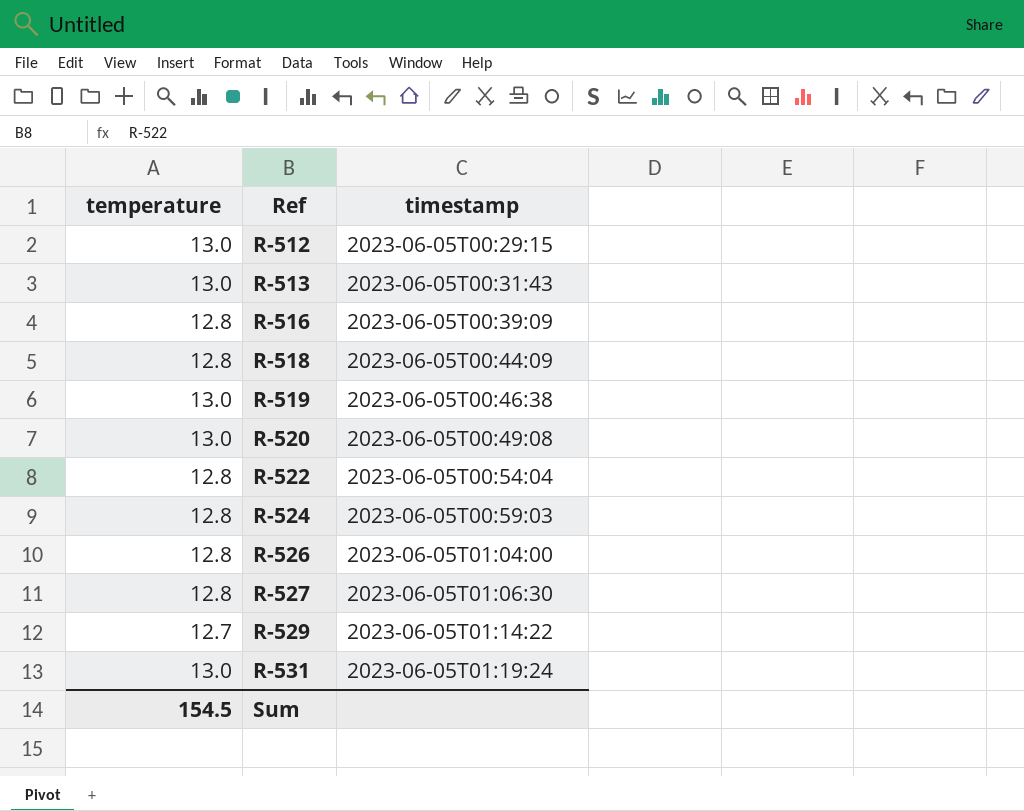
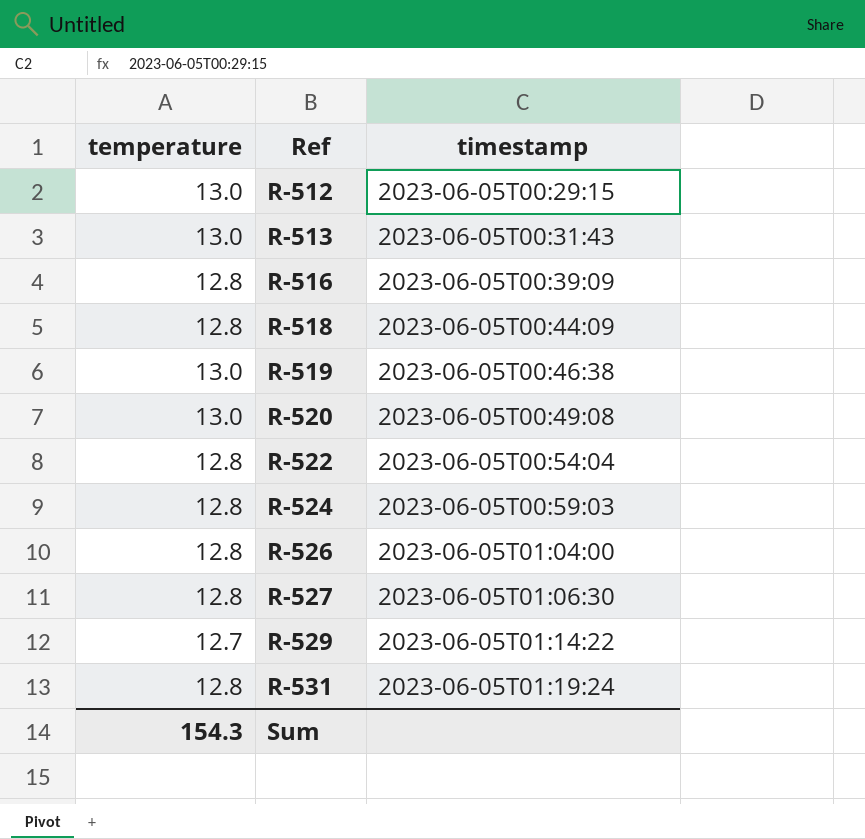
R-531 | temperature: 13.0 -> 12.8
Sum | temperature: 154.5 -> 154.3

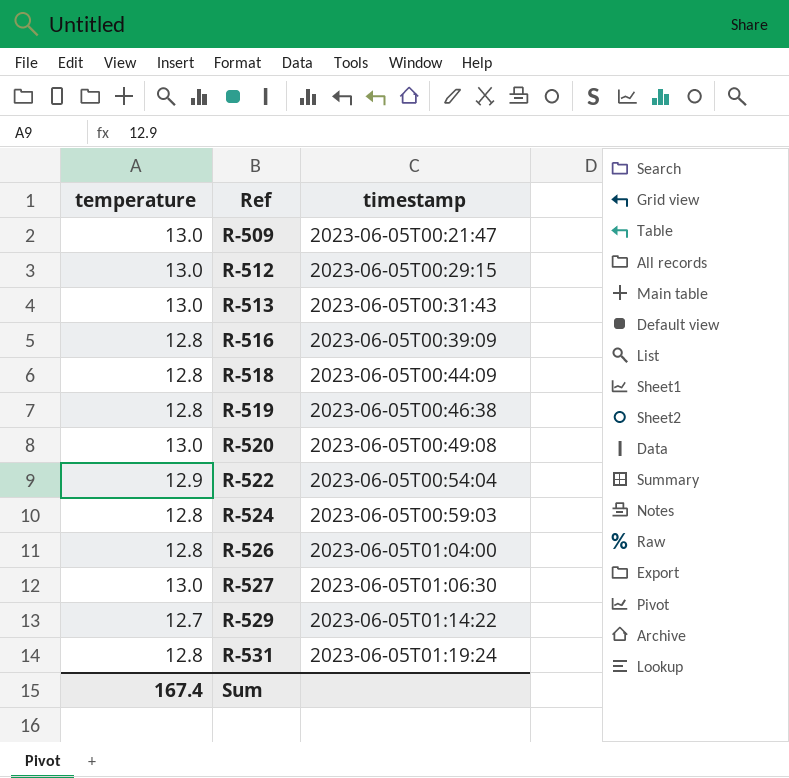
row R-509: none -> 13.0 | 2023-06-05T00:21:47
R-519 | temperature: 13.0 -> 12.8
R-522 | temperature: 12.8 -> 12.9
R-527 | temperature: 12.8 -> 13.0
Sum | temperature: 154.3 -> 167.4

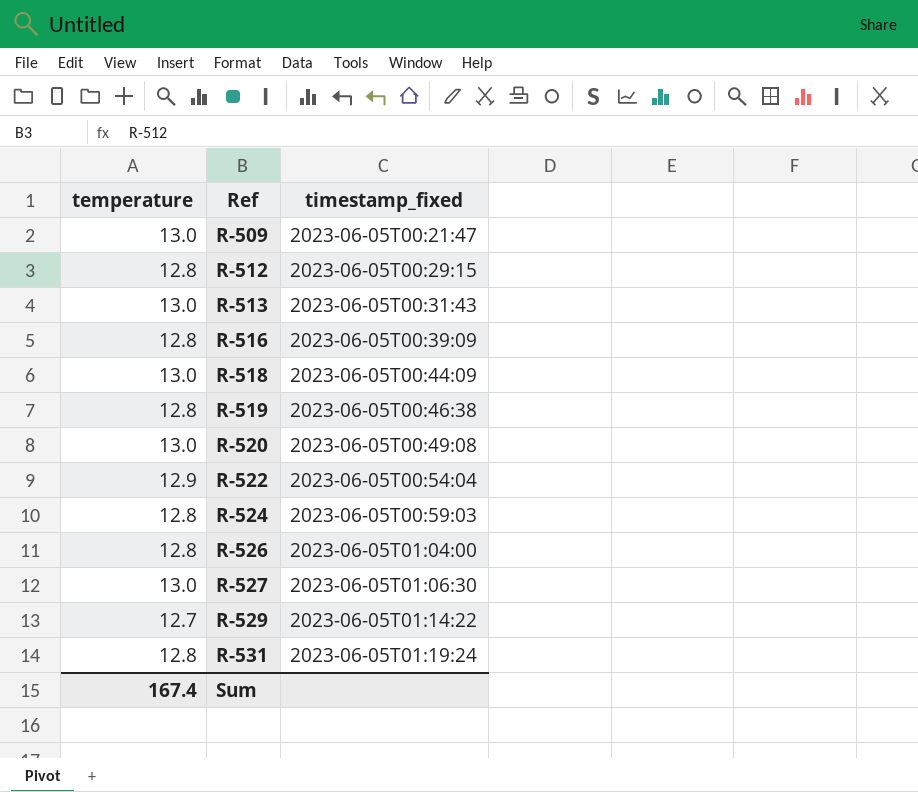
column name: timestamp -> timestamp_fixed
R-512 | temperature: 13.0 -> 12.8
R-518 | temperature: 12.8 -> 13.0

